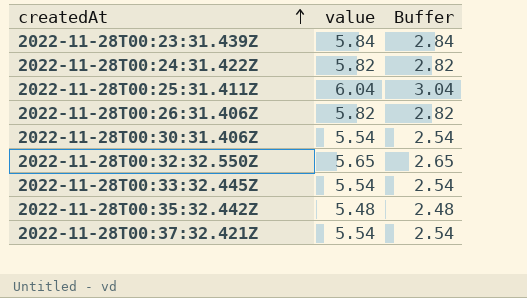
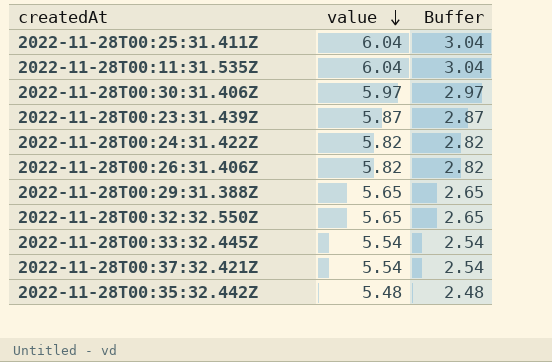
row order: createdAt ascending -> value descending
row 2022-11-28T00:11:31.535Z: none -> 6.04 | 3.04
2022-11-28T00:30:31.406Z | value: 5.54 -> 5.97
2022-11-28T00:30:31.406Z | Buffer: 2.54 -> 2.97
2022-11-28T00:23:31.439Z | value: 5.84 -> 5.87
2022-11-28T00:23:31.439Z | Buffer: 2.84 -> 2.87
row 2022-11-28T00:29:31.388Z: none -> 5.65 | 2.65

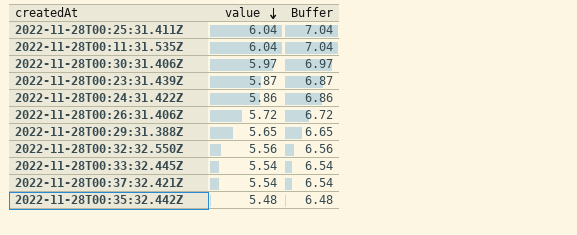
column Buffer | formula: [value] - 3 -> [value] + 1
2022-11-28T00:24:31.422Z | value: 5.82 -> 5.86
2022-11-28T00:26:31.406Z | value: 5.82 -> 5.72
2022-11-28T00:32:32.550Z | value: 5.65 -> 5.56

